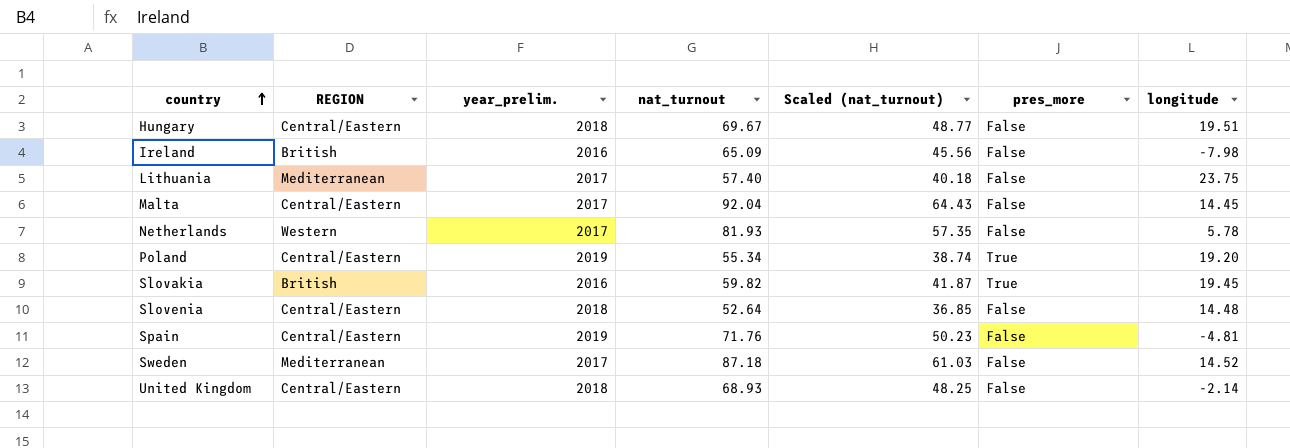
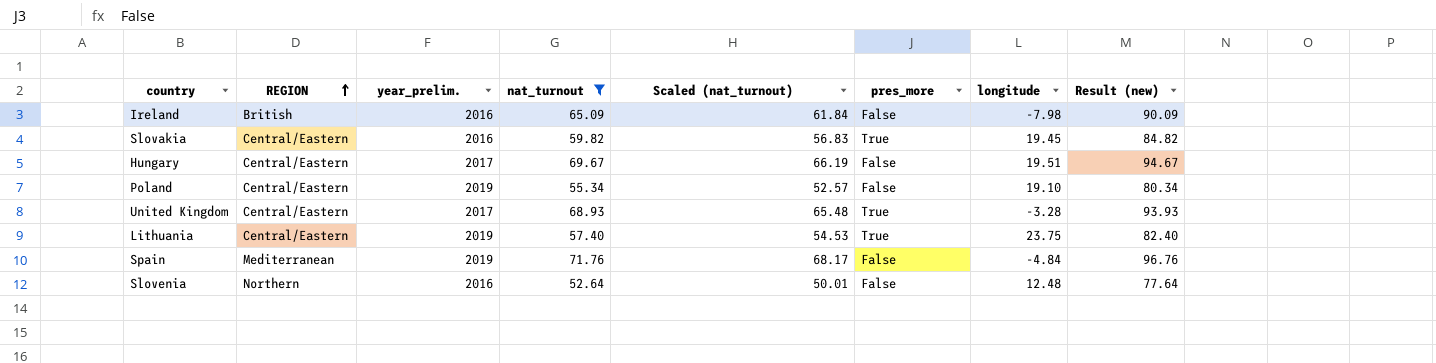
filter: none -> nat_turnout <= 71.76
row order: country ascending -> REGION ascending
column Scaled (nat_turnout) | formula: [nat_turnout] * 0.7 -> [nat_turnout] * 0.95
column Result (new) | formula: none -> [nat_turnout] + 25
Slovakia | REGION: British -> Central/Eastern
Hungary | year_prelim.: 2018 -> 2017
Poland | pres_more: True -> False
Poland | longitude: 19.20 -> 19.10
United Kingdom | year_prelim.: 2018 -> 2017
United Kingdom | pres_more: False -> True
United Kingdom | longitude: -2.14 -> -3.28
Lithuania | REGION: Mediterranean -> Central/Eastern
Lithuania | year_prelim.: 2017 -> 2019
Lithuania | pres_more: False -> True
Spain | REGION: Central/Eastern -> Mediterranean
Spain | longitude: -4.81 -> -4.84
Slovenia | REGION: Central/Eastern -> Northern
Slovenia | year_prelim.: 2018 -> 2016
Slovenia | longitude: 14.48 -> 12.48

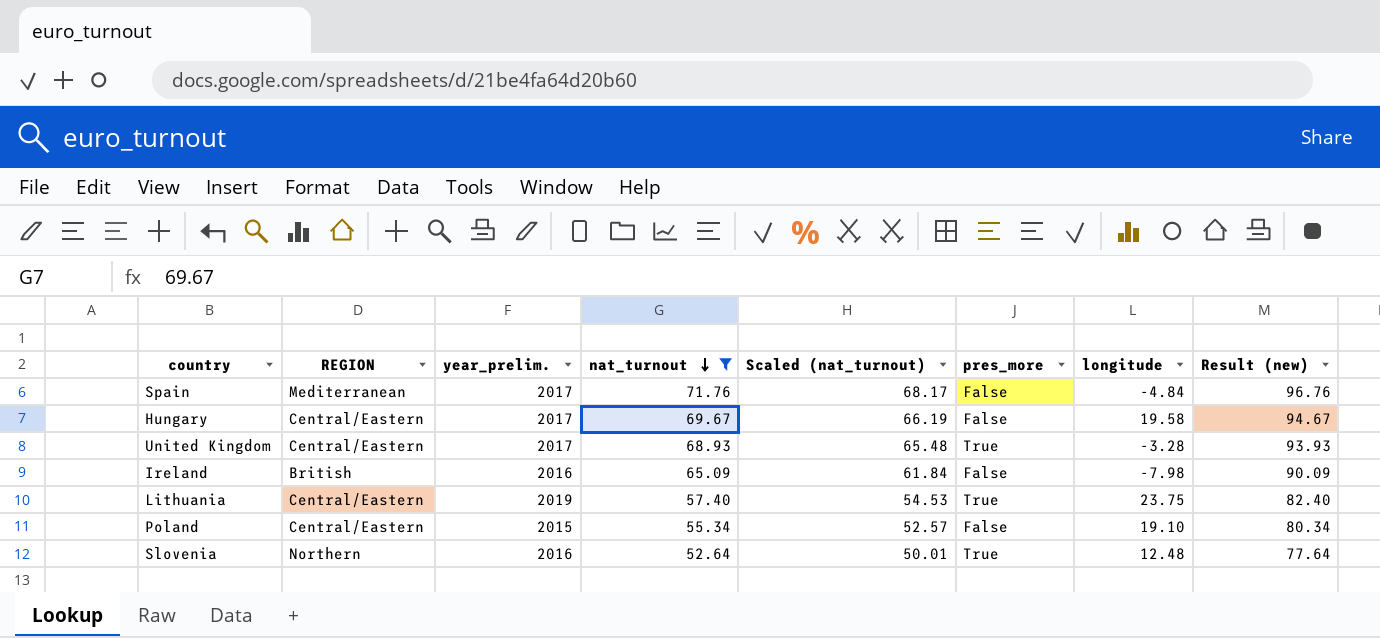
row order: REGION ascending -> nat_turnout descending
row Slovakia: Central/Eastern | 2016 | 59.82 | 56.83 | True | 19.45 | 84.82 -> none
Spain | year_prelim.: 2019 -> 2017
Hungary | longitude: 19.51 -> 19.58
Poland | year_prelim.: 2019 -> 2015
Slovenia | pres_more: False -> True

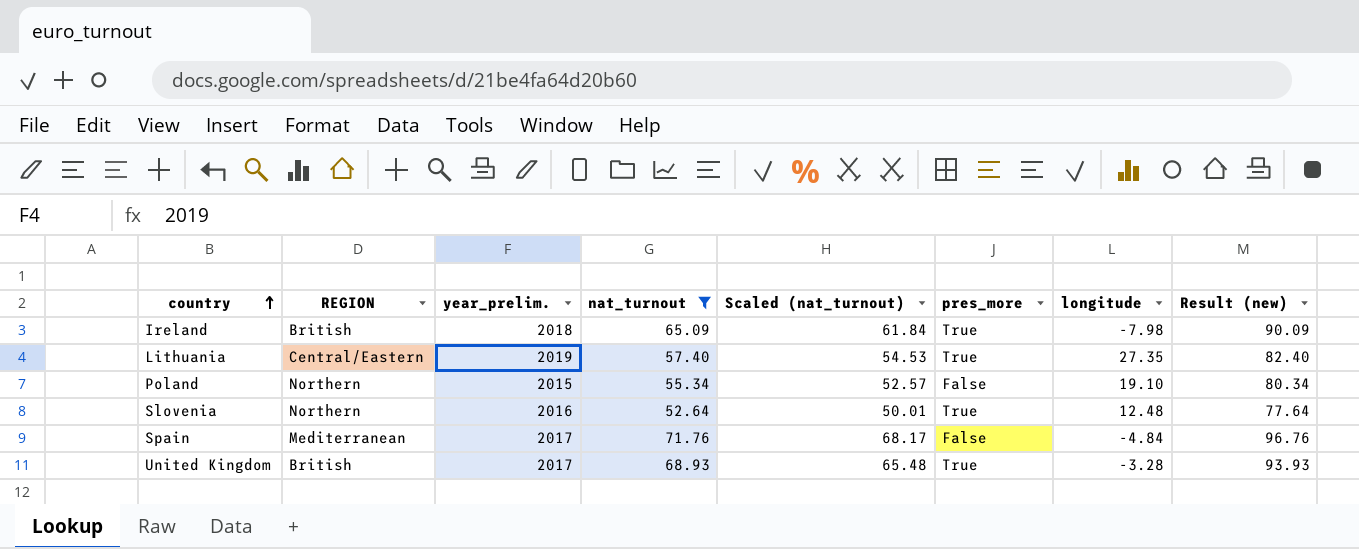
row order: nat_turnout descending -> country ascending
row Hungary: Central/Eastern | 2017 | 69.67 | 66.19 | False | 19.58 | 94.67 -> none
Ireland | year_prelim.: 2016 -> 2018
Ireland | pres_more: False -> True
Lithuania | longitude: 23.75 -> 27.35
Poland | REGION: Central/Eastern -> Northern
United Kingdom | REGION: Central/Eastern -> British

